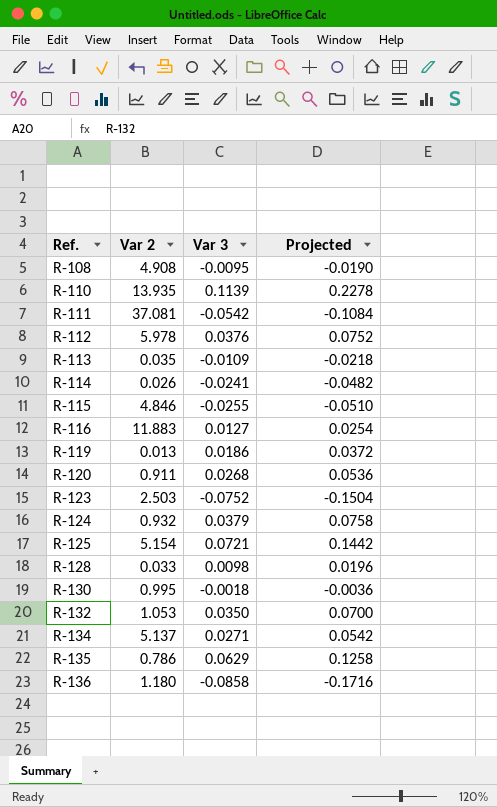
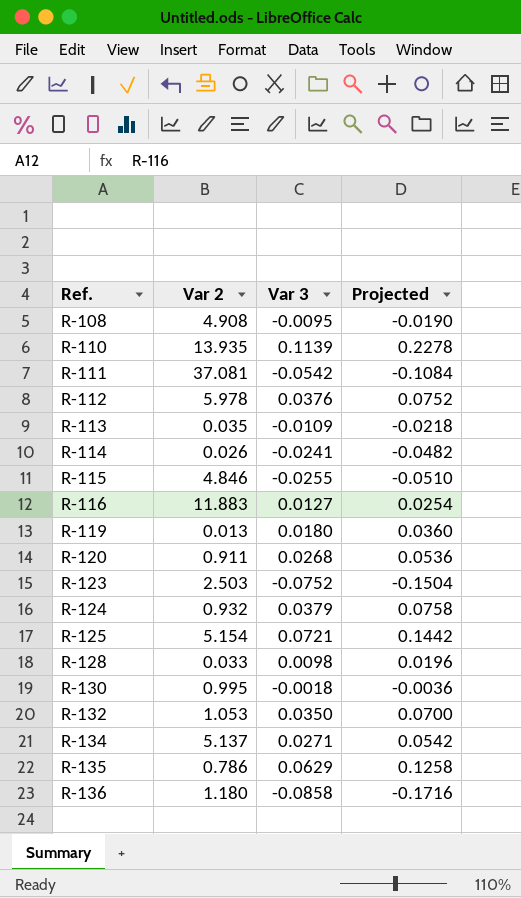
R-119 | Var 3: 0.0186 -> 0.0180
R-119 | Projected: 0.0372 -> 0.0360

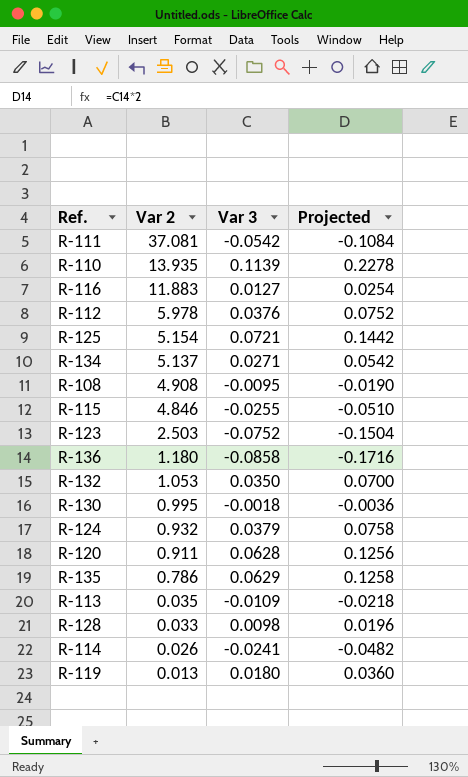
row order: Ref. ascending -> Var 2 descending
R-120 | Var 3: 0.0268 -> 0.0628
R-120 | Projected: 0.0536 -> 0.1256

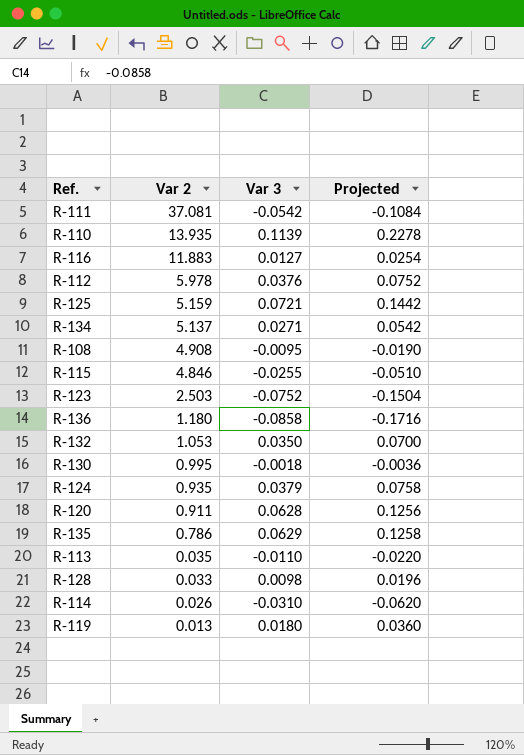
R-125 | Var 2: 5.154 -> 5.159
R-124 | Var 2: 0.932 -> 0.935
R-113 | Var 3: -0.0109 -> -0.0110
R-113 | Projected: -0.0218 -> -0.0220
R-114 | Var 3: -0.0241 -> -0.0310
R-114 | Projected: -0.0482 -> -0.0620

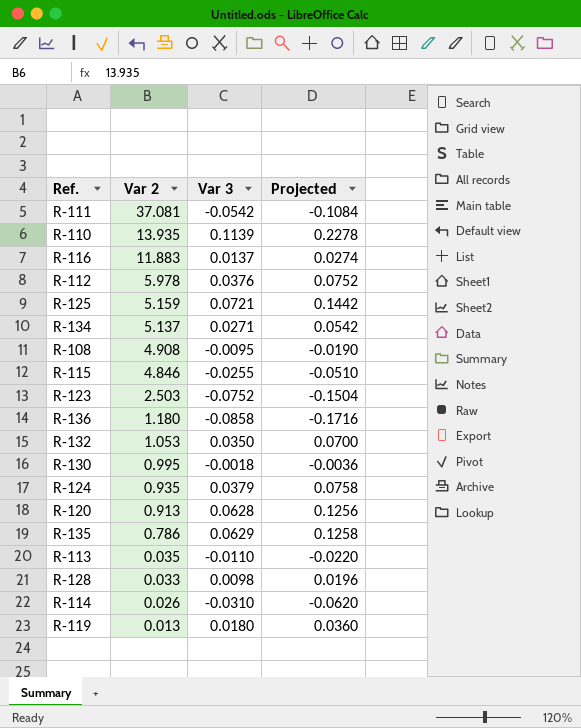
R-116 | Var 3: 0.0127 -> 0.0137
R-116 | Projected: 0.0254 -> 0.0274
R-120 | Var 2: 0.911 -> 0.913

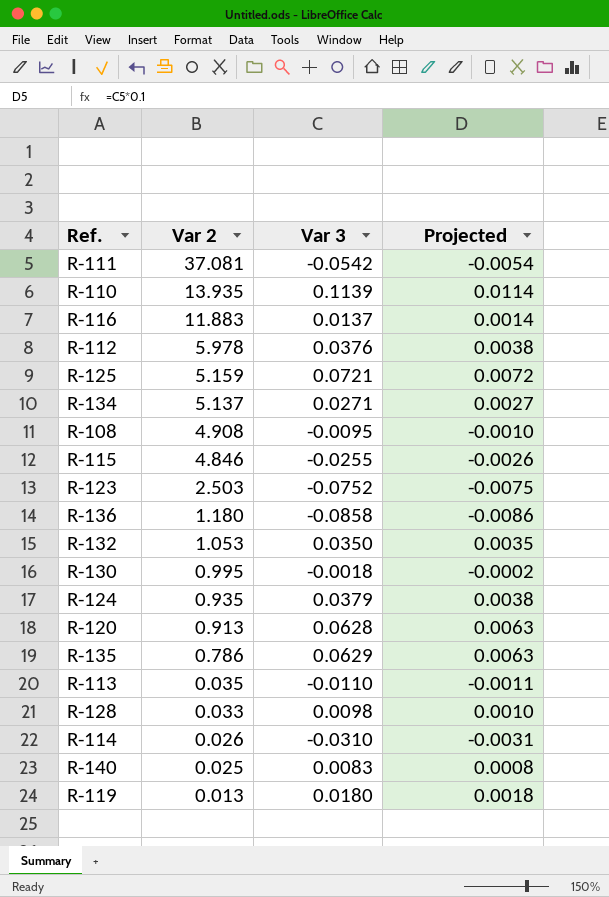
column Projected | formula: [Var 3] * 2 -> [Var 3] * 0.1
row R-140: none -> 0.025 | 0.0083 | 0.0008

